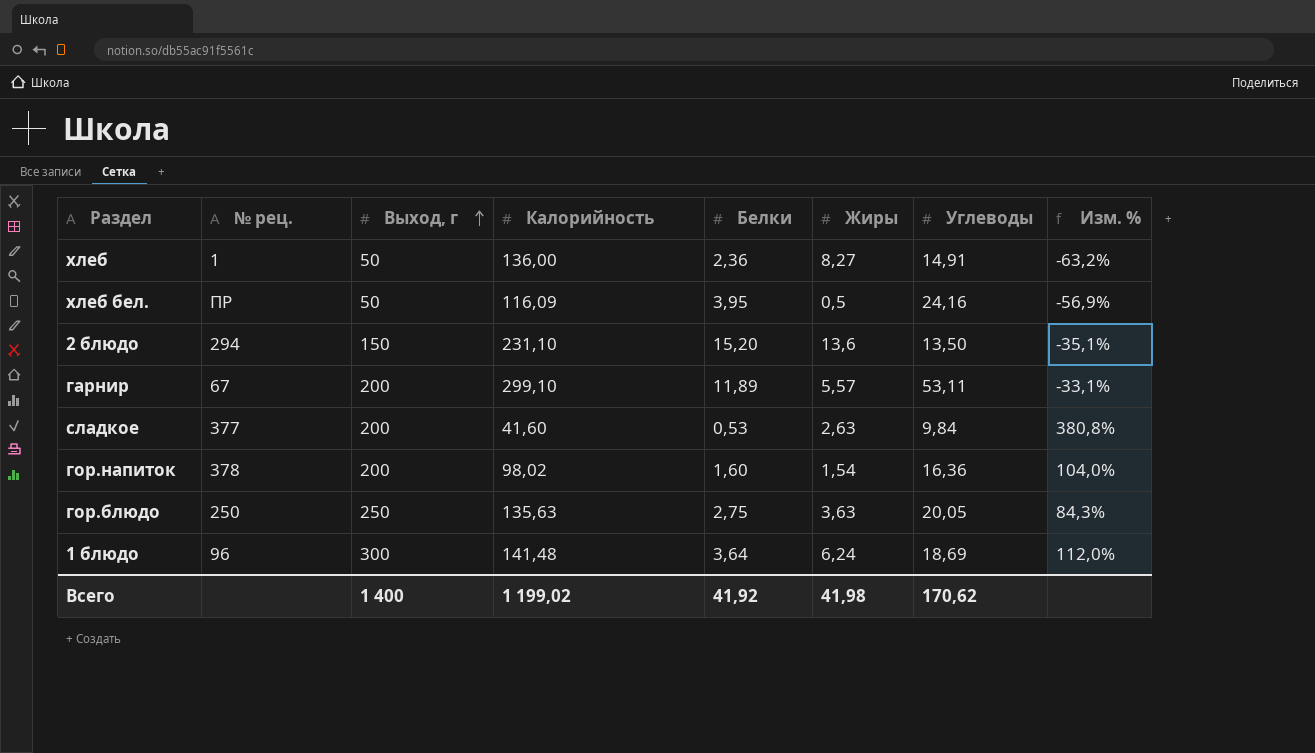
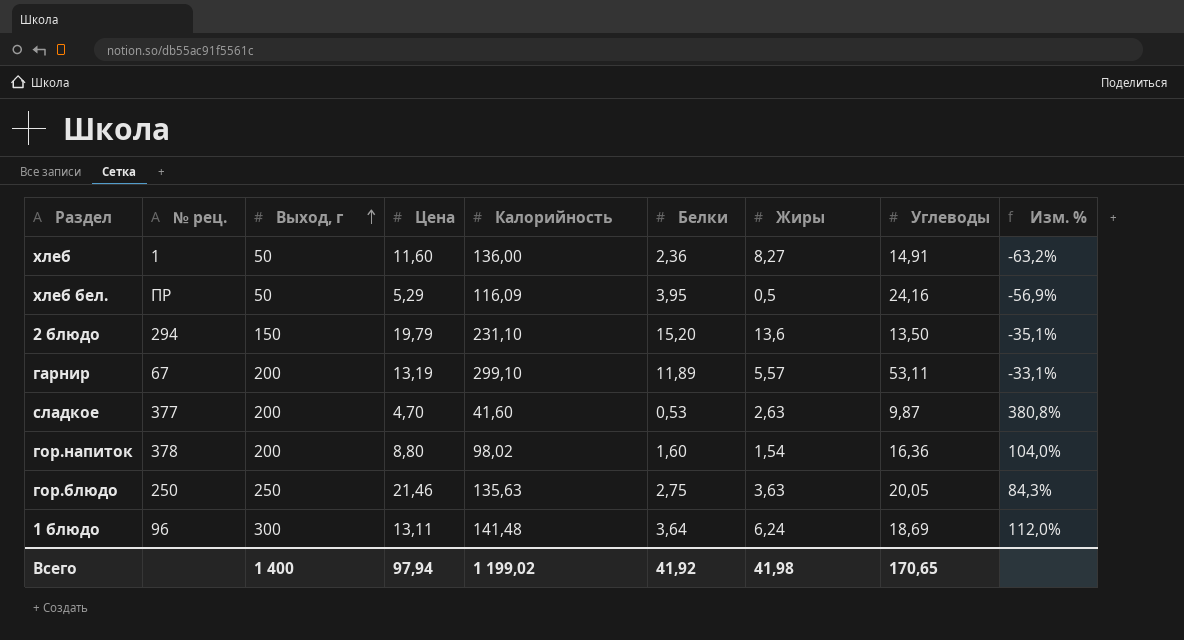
column Цена | position: none -> 4
сладкое | Углеводы: 9,84 -> 9,87
Всего | Углеводы: 170,62 -> 170,65

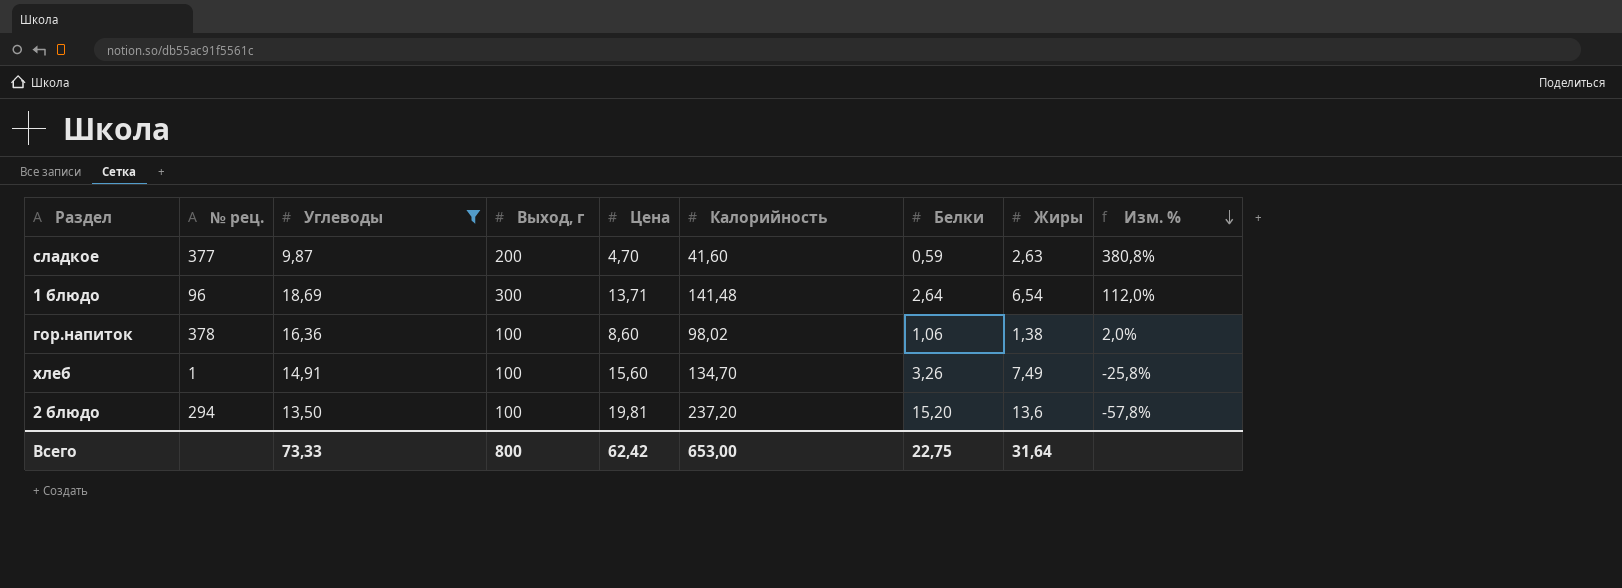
filter: none -> Углеводы <= 18,69
row order: Выход, г ascending -> Изм. % descending
column Углеводы | position: 8 -> 3
сладкое | Белки: 0,53 -> 0,59
1 блюдо | Цена: 13,11 -> 13,71
1 блюдо | Белки: 3,64 -> 2,64
1 блюдо | Жиры: 6,24 -> 6,54
гор.напиток | Выход, г: 200 -> 100
гор.напиток | Цена: 8,80 -> 8,60
гор.напиток | Белки: 1,60 -> 1,06
гор.напиток | Жиры: 1,54 -> 1,38
гор.напиток | Изм. %: 104,0% -> 2,0%
хлеб | Выход, г: 50 -> 100
хлеб | Цена: 11,60 -> 15,60
хлеб | Калорийность: 136,00 -> 134,70
хлеб | Белки: 2,36 -> 3,26
хлеб | Жиры: 8,27 -> 7,49
хлеб | Изм. %: -63,2% -> -25,8%
2 блюдо | Выход, г: 150 -> 100
2 блюдо | Цена: 19,79 -> 19,81
2 блюдо | Калорийность: 231,10 -> 237,20
2 блюдо | Изм. %: -35,1% -> -57,8%
Всего | Углеводы: 170,65 -> 73,33
Всего | Выход, г: 1 400 -> 800
Всего | Цена: 97,94 -> 62,42
Всего | Калорийность: 1 199,02 -> 653,00
Всего | Белки: 41,92 -> 22,75
Всего | Жиры: 41,98 -> 31,64

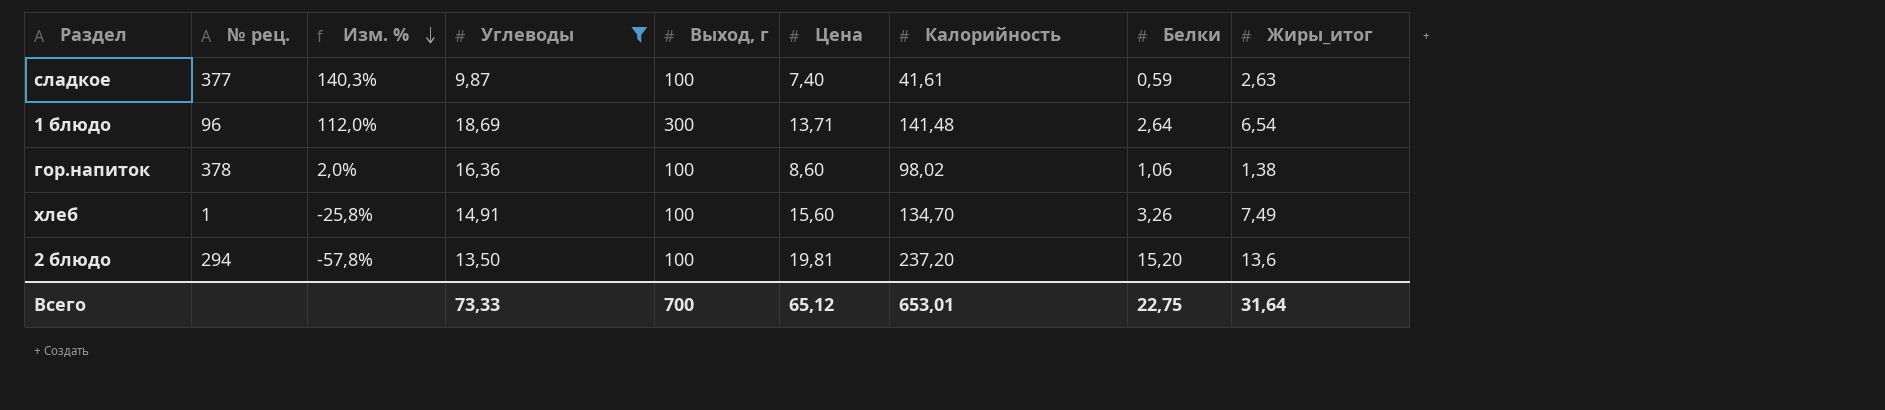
column Изм. % | position: 9 -> 3
column name: Жиры -> Жиры_итог
сладкое | Изм. %: 380,8% -> 140,3%
сладкое | Выход, г: 200 -> 100
сладкое | Цена: 4,70 -> 7,40
сладкое | Калорийность: 41,60 -> 41,61
Всего | Выход, г: 800 -> 700
Всего | Цена: 62,42 -> 65,12
Всего | Калорийность: 653,00 -> 653,01

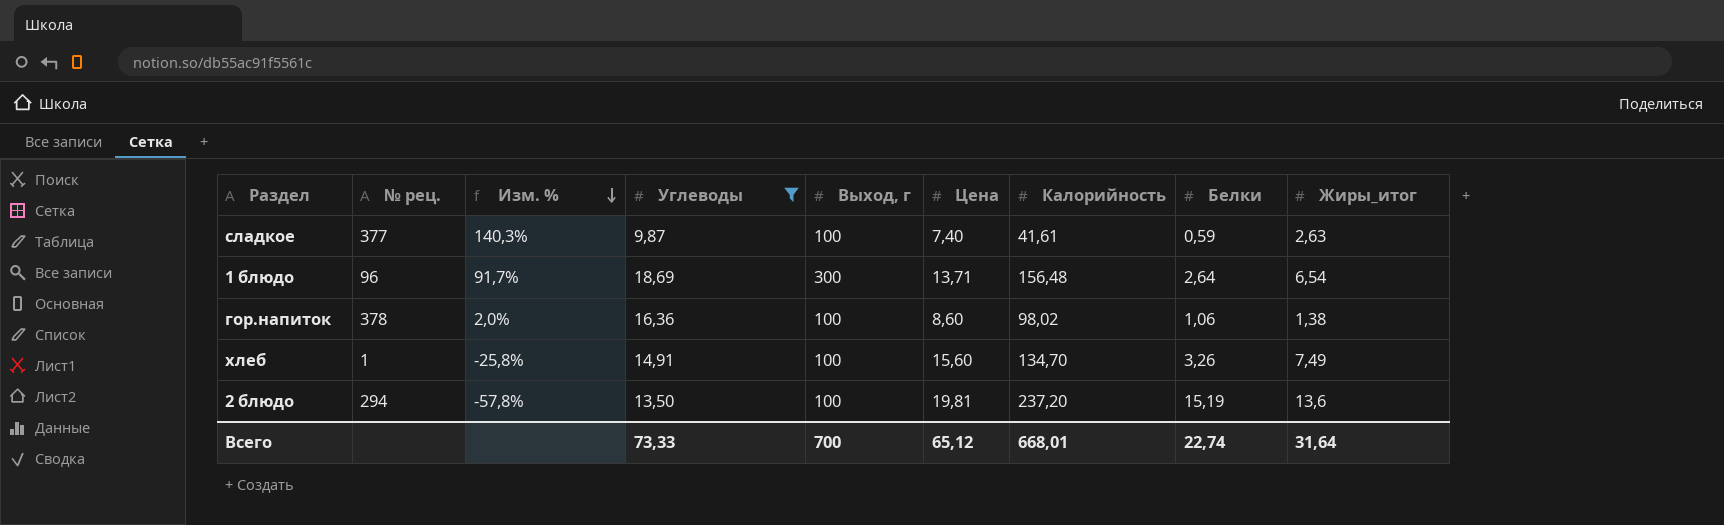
1 блюдо | Изм. %: 112,0% -> 91,7%
1 блюдо | Калорийность: 141,48 -> 156,48
2 блюдо | Белки: 15,20 -> 15,19
Всего | Калорийность: 653,01 -> 668,01
Всего | Белки: 22,75 -> 22,74

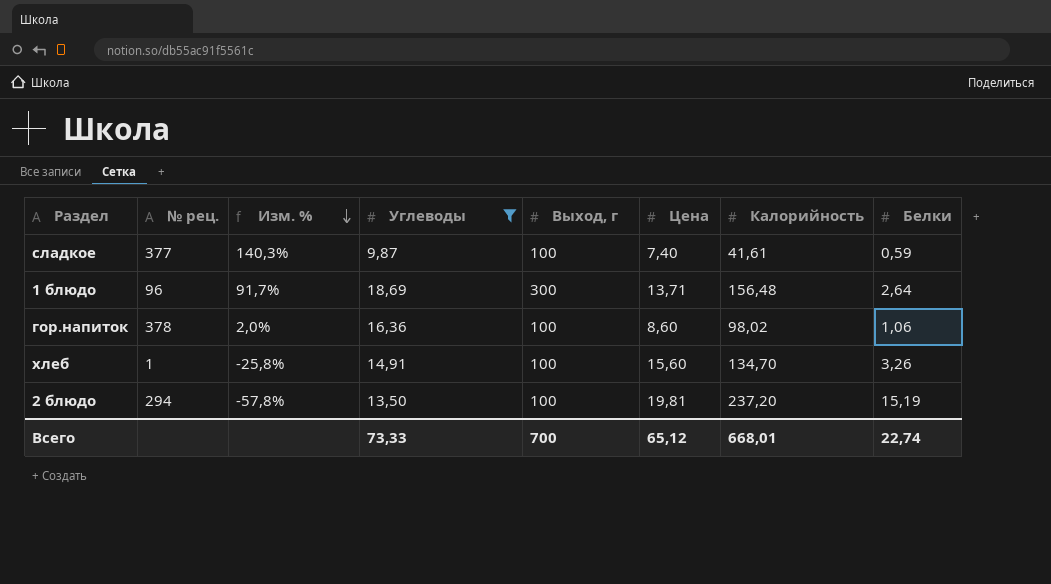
column Жиры_итог | position: 9 -> none

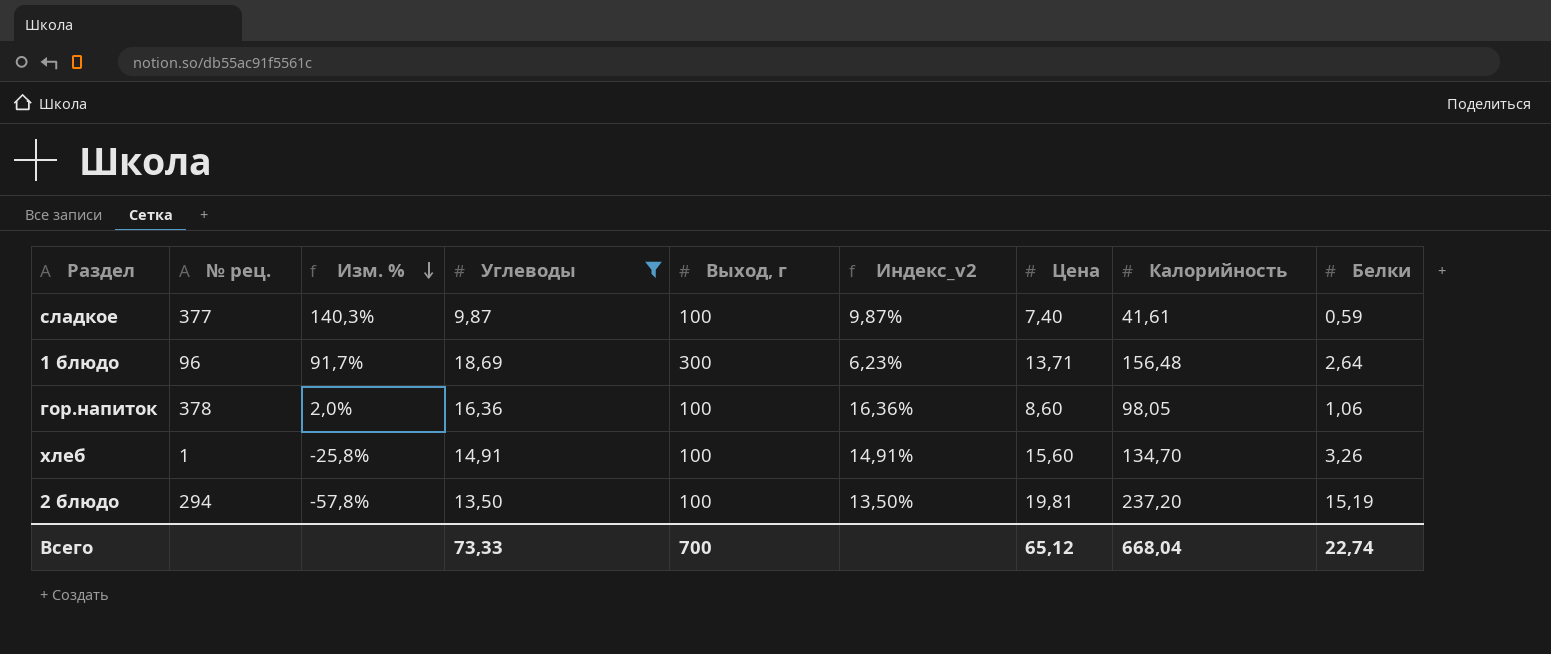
column Индекс_v2 | formula: none -> [Углеводы] / [Выход, г]
гор.напиток | Калорийность: 98,02 -> 98,05
Всего | Калорийность: 668,01 -> 668,04

